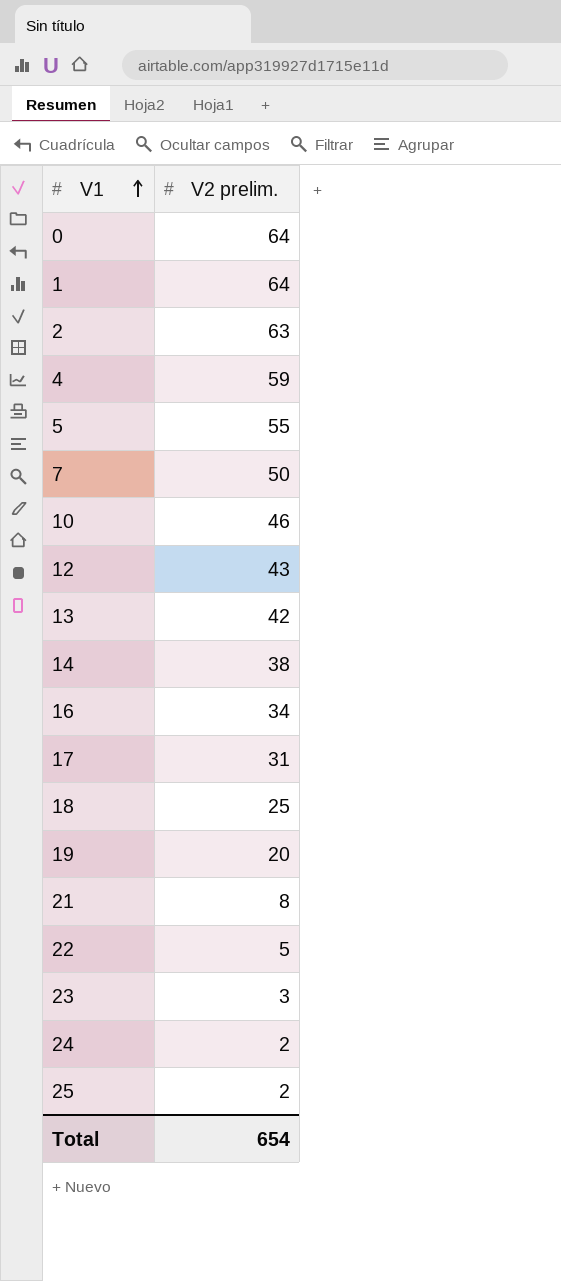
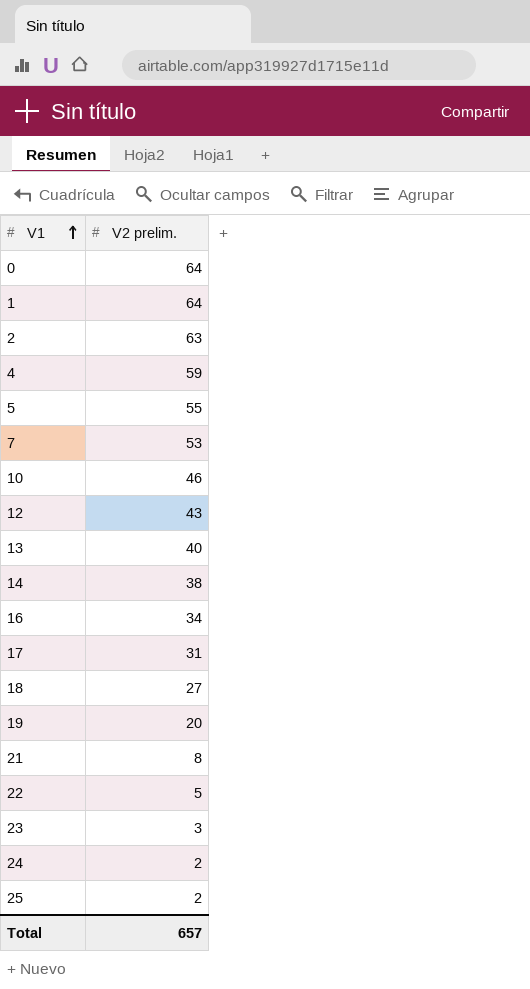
7 | V2 prelim.: 50 -> 53
13 | V2 prelim.: 42 -> 40
18 | V2 prelim.: 25 -> 27
Total | V2 prelim.: 654 -> 657

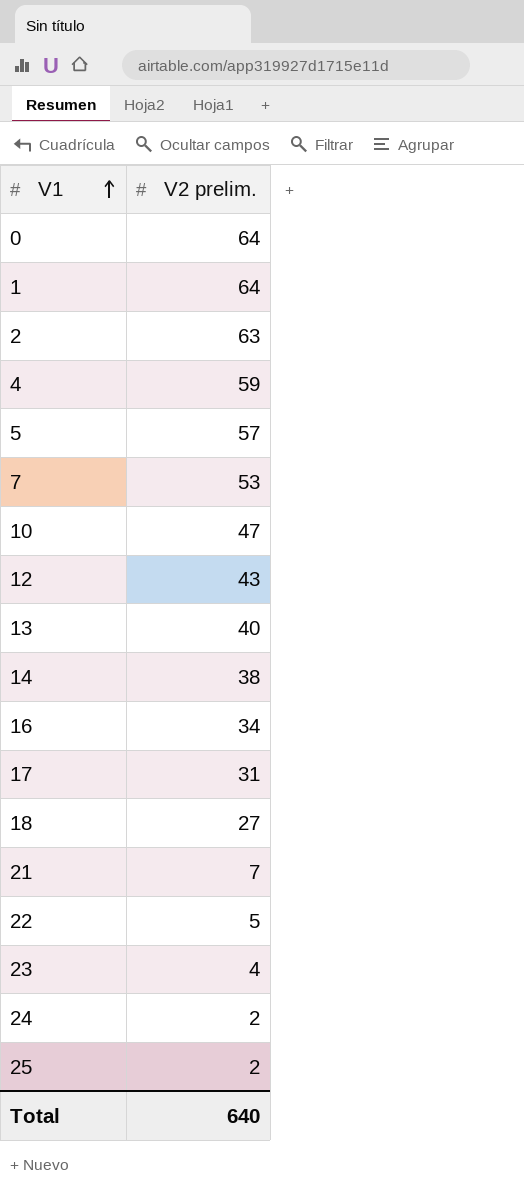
row 19: 20 -> none
5 | V2 prelim.: 55 -> 57
10 | V2 prelim.: 46 -> 47
21 | V2 prelim.: 8 -> 7
23 | V2 prelim.: 3 -> 4
Total | V2 prelim.: 657 -> 640

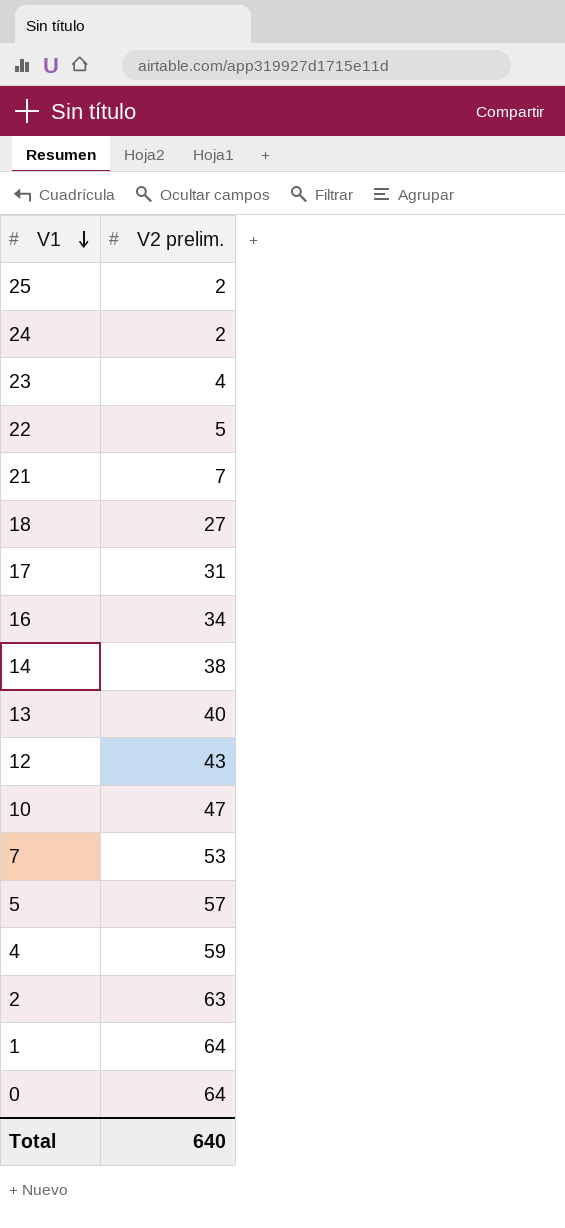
row order: V1 ascending -> V1 descending

